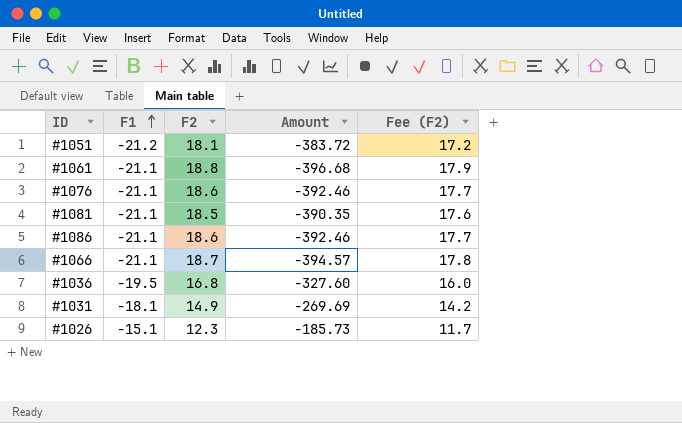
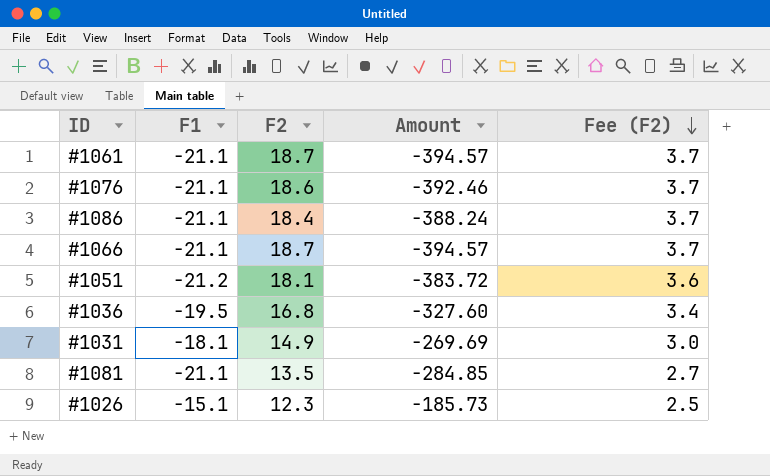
row order: F1 ascending -> Fee (F2) descending
column Fee (F2) | formula: [F2] * 0.95 -> [F2] * 0.2
#1061 | F2: 18.8 -> 18.7
#1061 | Amount: -396.68 -> -394.57
#1086 | F2: 18.6 -> 18.4
#1086 | Amount: -392.46 -> -388.24
#1081 | F2: 18.5 -> 13.5
#1081 | Amount: -390.35 -> -284.85

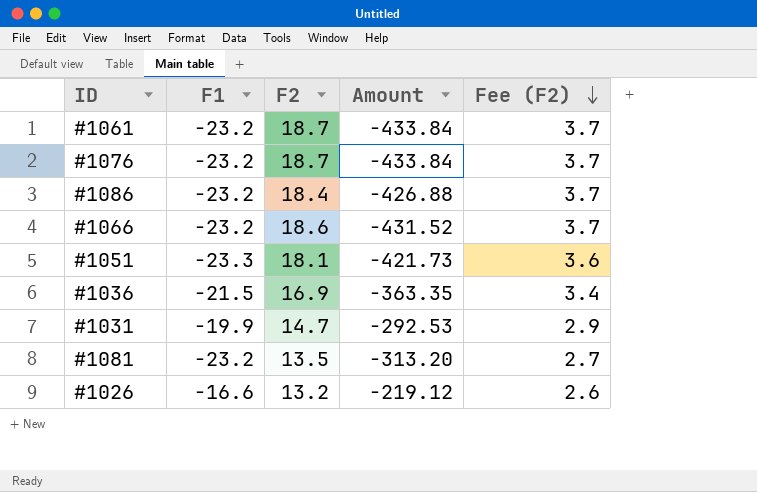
#1061 | F1: -21.1 -> -23.2
#1061 | Amount: -394.57 -> -433.84
#1076 | F1: -21.1 -> -23.2
#1076 | F2: 18.6 -> 18.7
#1076 | Amount: -392.46 -> -433.84
#1086 | F1: -21.1 -> -23.2
#1086 | Amount: -388.24 -> -426.88
#1066 | F1: -21.1 -> -23.2
#1066 | F2: 18.7 -> 18.6
#1066 | Amount: -394.57 -> -431.52
#1051 | F1: -21.2 -> -23.3
#1051 | Amount: -383.72 -> -421.73
#1036 | F1: -19.5 -> -21.5
#1036 | F2: 16.8 -> 16.9
#1036 | Amount: -327.60 -> -363.35
#1031 | F1: -18.1 -> -19.9
#1031 | F2: 14.9 -> 14.7
#1031 | Amount: -269.69 -> -292.53
#1031 | Fee (F2): 3.0 -> 2.9
#1081 | F1: -21.1 -> -23.2
#1081 | Amount: -284.85 -> -313.20
#1026 | F1: -15.1 -> -16.6
#1026 | F2: 12.3 -> 13.2
#1026 | Amount: -185.73 -> -219.12
#1026 | Fee (F2): 2.5 -> 2.6

